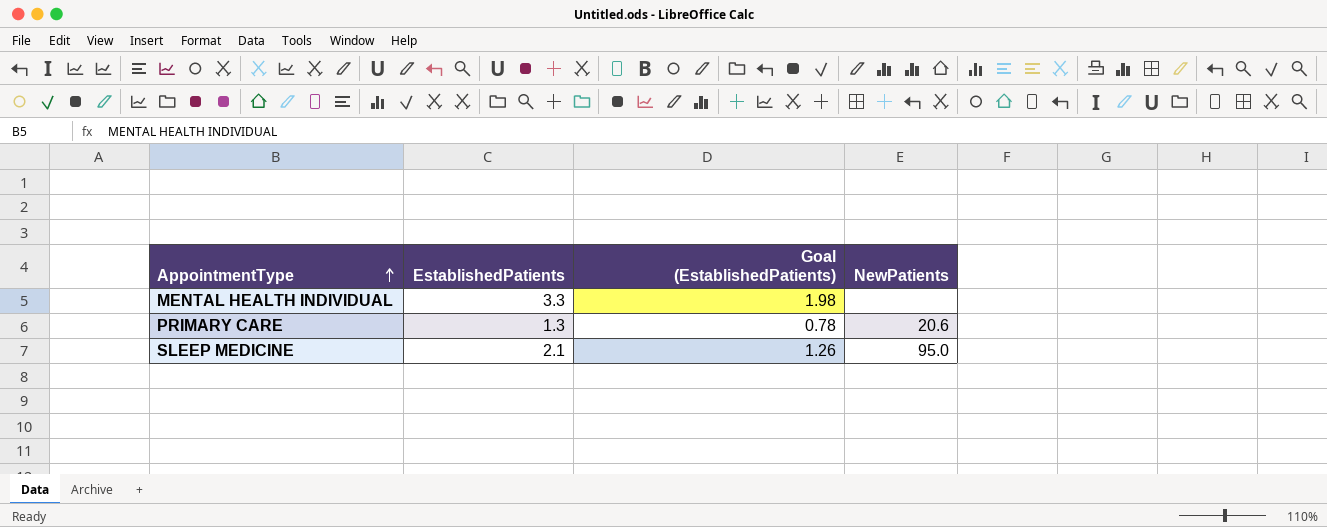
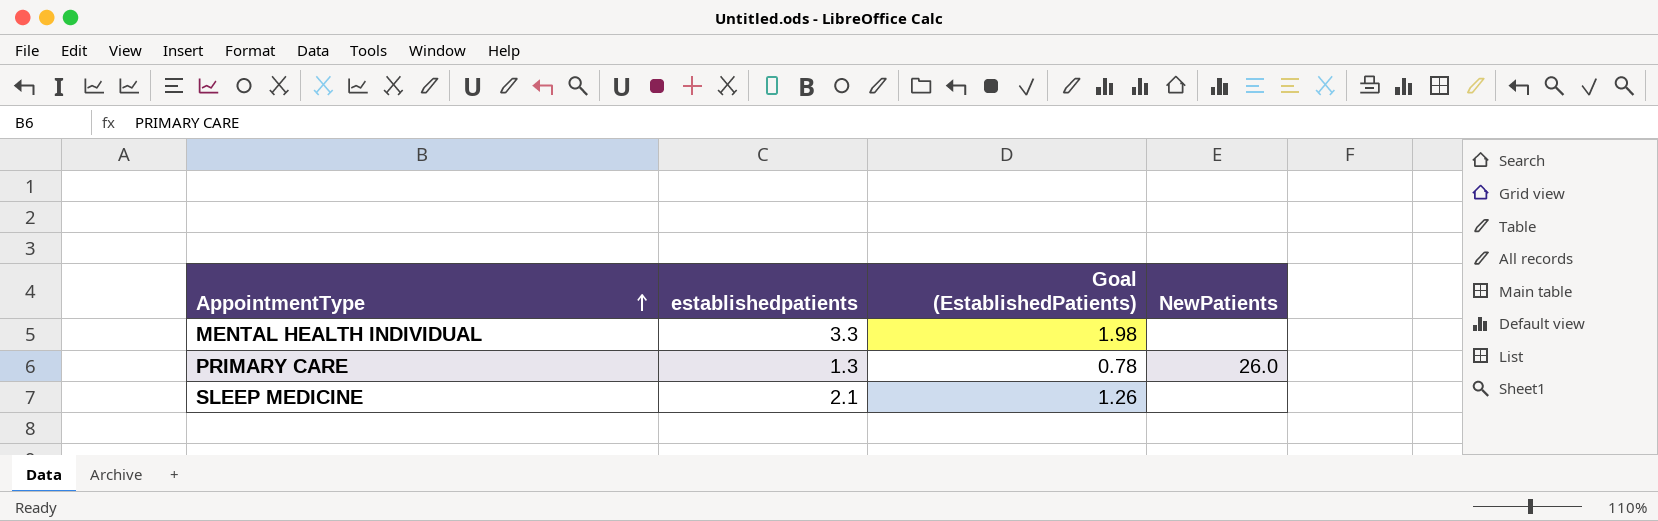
column name: EstablishedPatients -> establishedpatients
PRIMARY CARE | NewPatients: 20.6 -> 26.0
SLEEP MEDICINE | NewPatients: 95.0 -> none

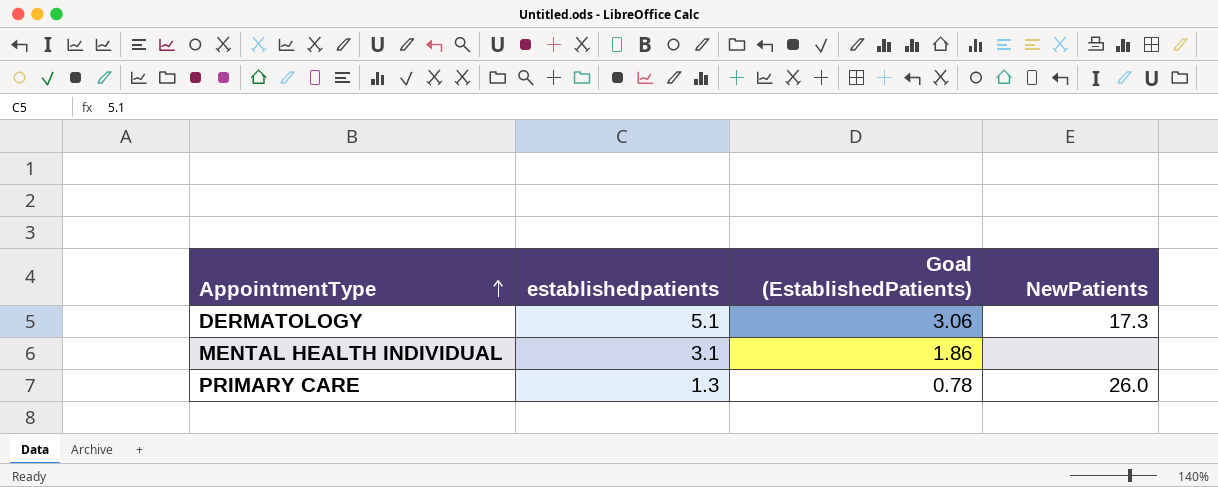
row SLEEP MEDICINE: 2.1 | 1.26 | none -> none
row DERMATOLOGY: none -> 5.1 | 3.06 | 17.3
MENTAL HEALTH INDIVIDUAL | establishedpatients: 3.3 -> 3.1
MENTAL HEALTH INDIVIDUAL | Goal (EstablishedPatients): 1.98 -> 1.86

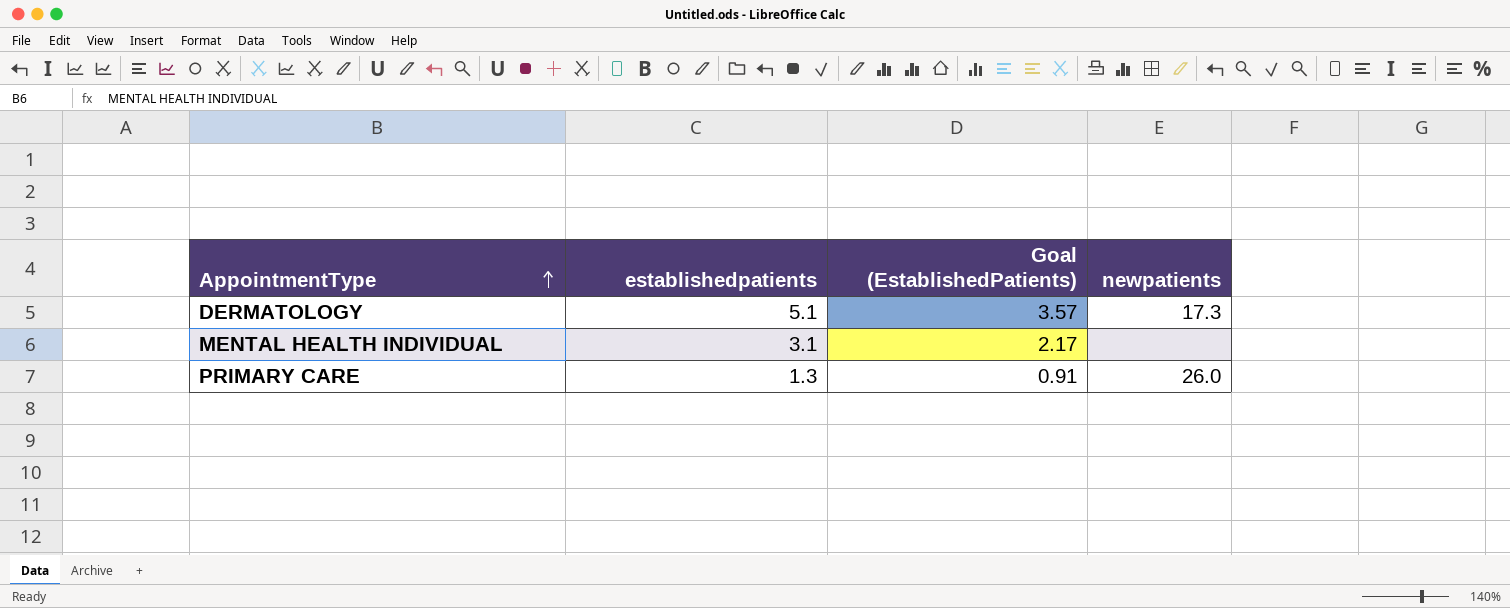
column Goal (EstablishedPatients) | formula: [establishedpatients] * 0.6 -> [establishedpatients] * 0.7
column name: NewPatients -> newpatients

